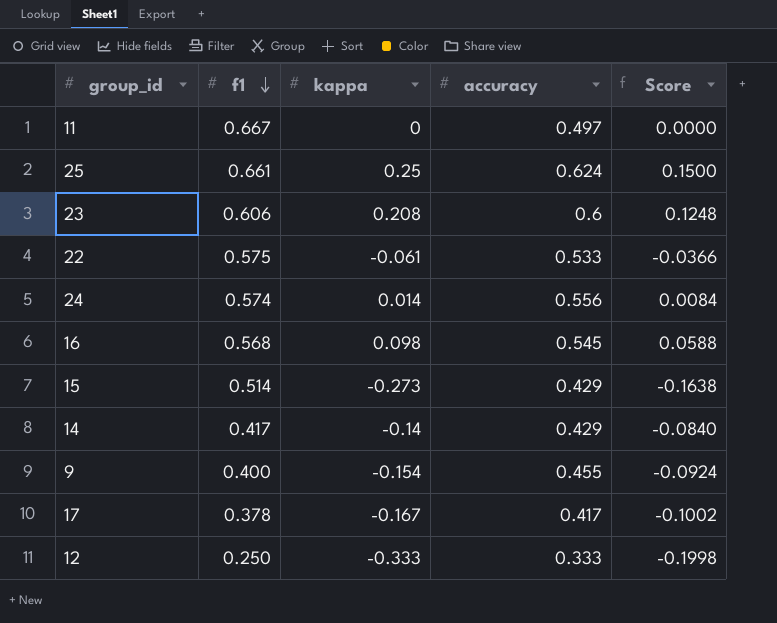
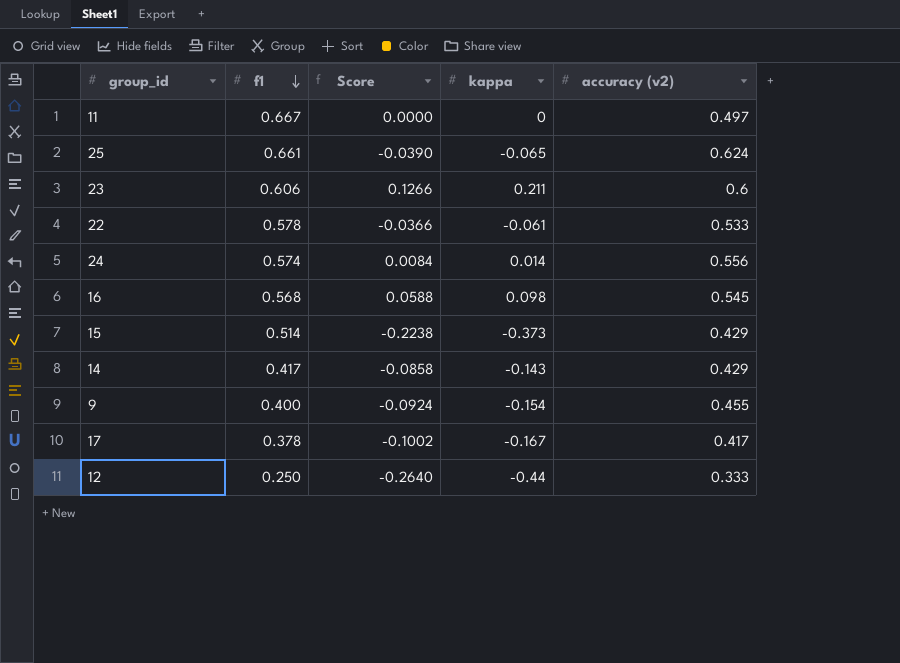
column Score | position: 5 -> 3
column name: accuracy -> accuracy (v2)
25 | Score: 0.1500 -> -0.0390
25 | kappa: 0.25 -> -0.065
23 | Score: 0.1248 -> 0.1266
23 | kappa: 0.208 -> 0.211
22 | f1: 0.575 -> 0.578
15 | Score: -0.1638 -> -0.2238
15 | kappa: -0.273 -> -0.373
14 | Score: -0.0840 -> -0.0858
14 | kappa: -0.14 -> -0.143
12 | Score: -0.1998 -> -0.2640
12 | kappa: -0.333 -> -0.44

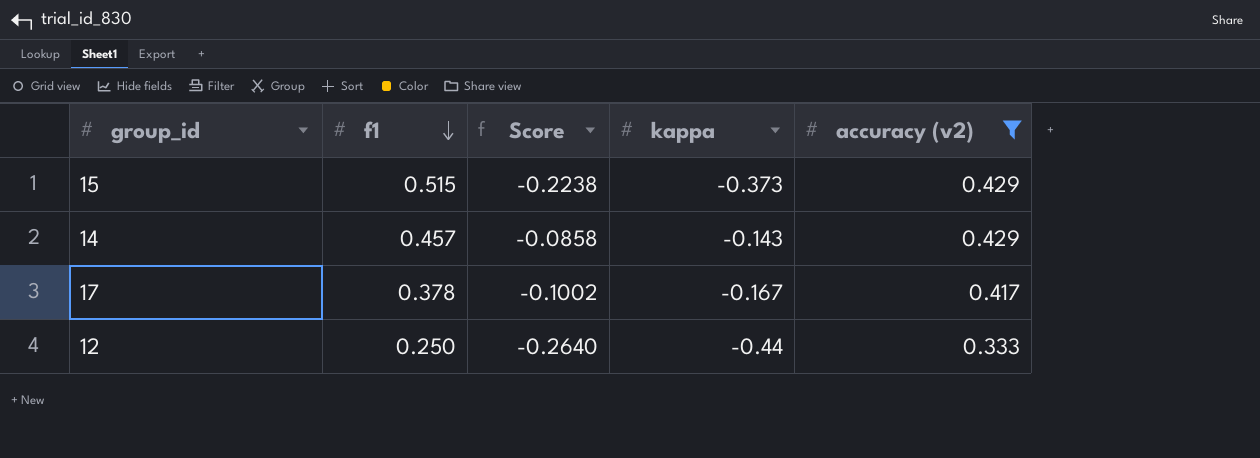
filter: none -> accuracy (v2) <= 0.429
15 | f1: 0.514 -> 0.515
14 | f1: 0.417 -> 0.457

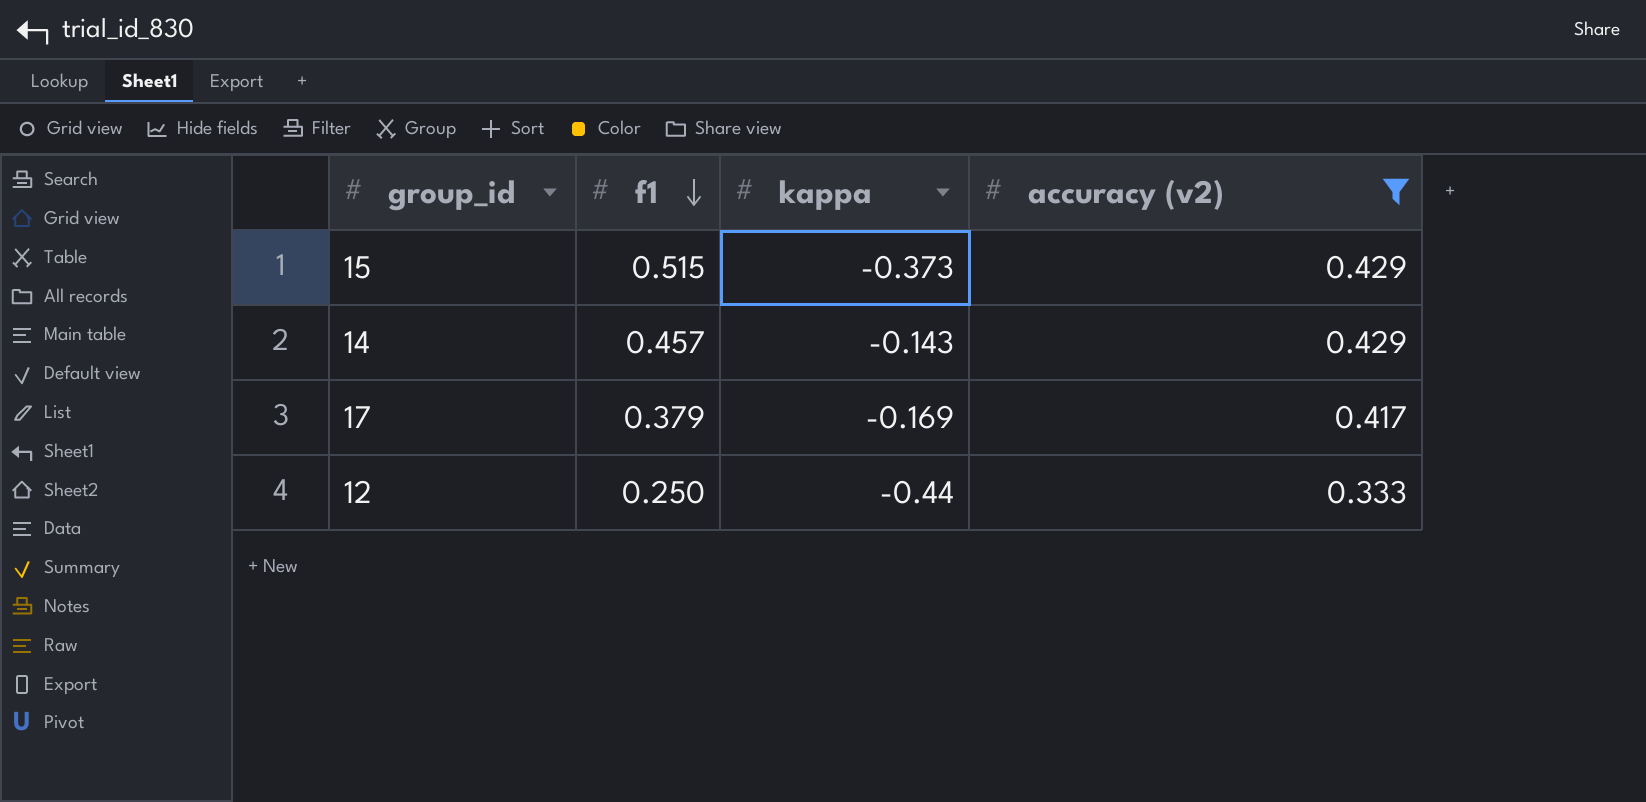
column Score | formula: [kappa] * 0.6 -> none
17 | f1: 0.378 -> 0.379
17 | kappa: -0.167 -> -0.169

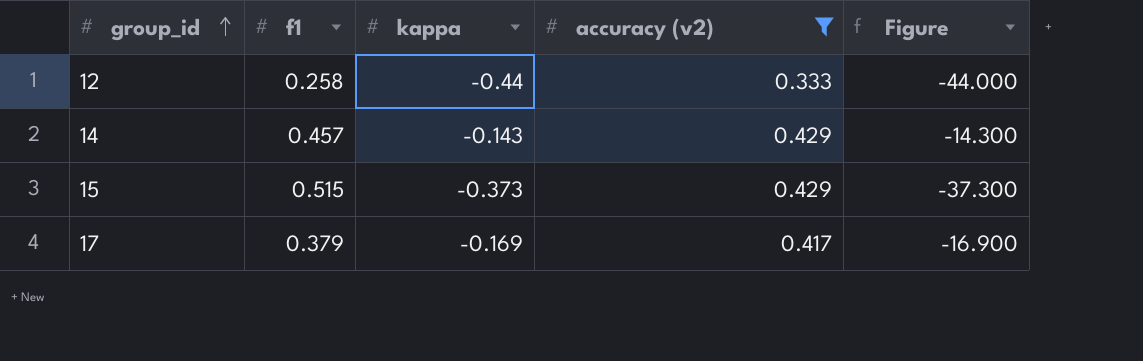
row order: f1 descending -> group_id ascending
column Figure | formula: none -> [kappa] * 100
12 | f1: 0.250 -> 0.258

